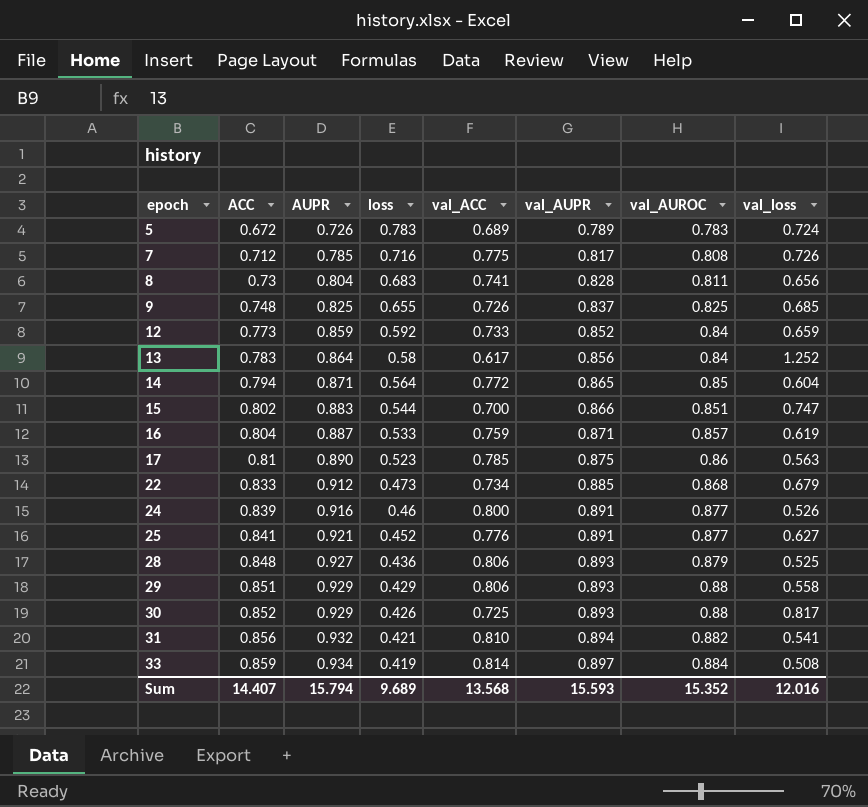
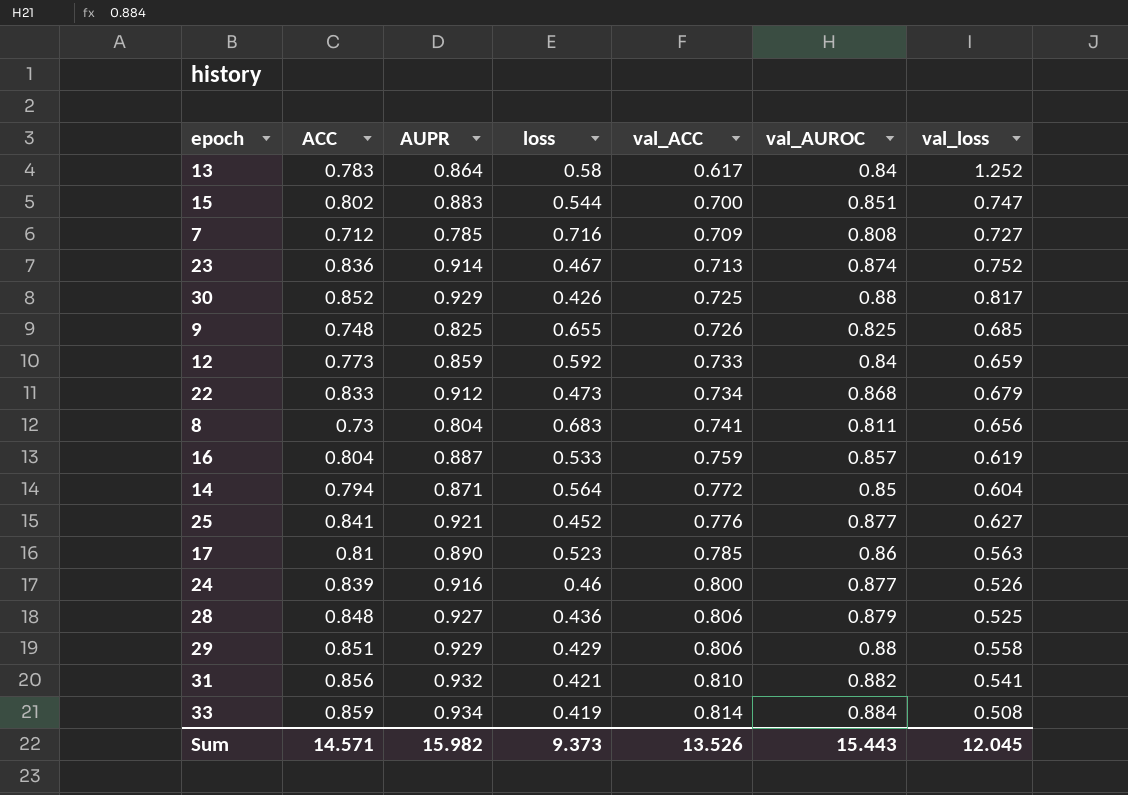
row order: epoch ascending -> val_ACC ascending
column val_AUPR | position: 6 -> none
row 5: 0.672 | 0.726 | 0.783 | 0.689 | 0.789 | 0.783 | 0.724 -> none
7 | val_ACC: 0.775 -> 0.709
7 | val_loss: 0.726 -> 0.727
row 23: none -> 0.836 | 0.914 | 0.467 | 0.713 | 0.874 | 0.752
Sum | ACC: 14.407 -> 14.571
Sum | AUPR: 15.794 -> 15.982
Sum | loss: 9.689 -> 9.373
Sum | val_ACC: 13.568 -> 13.526
Sum | val_AUROC: 15.352 -> 15.443
Sum | val_loss: 12.016 -> 12.045

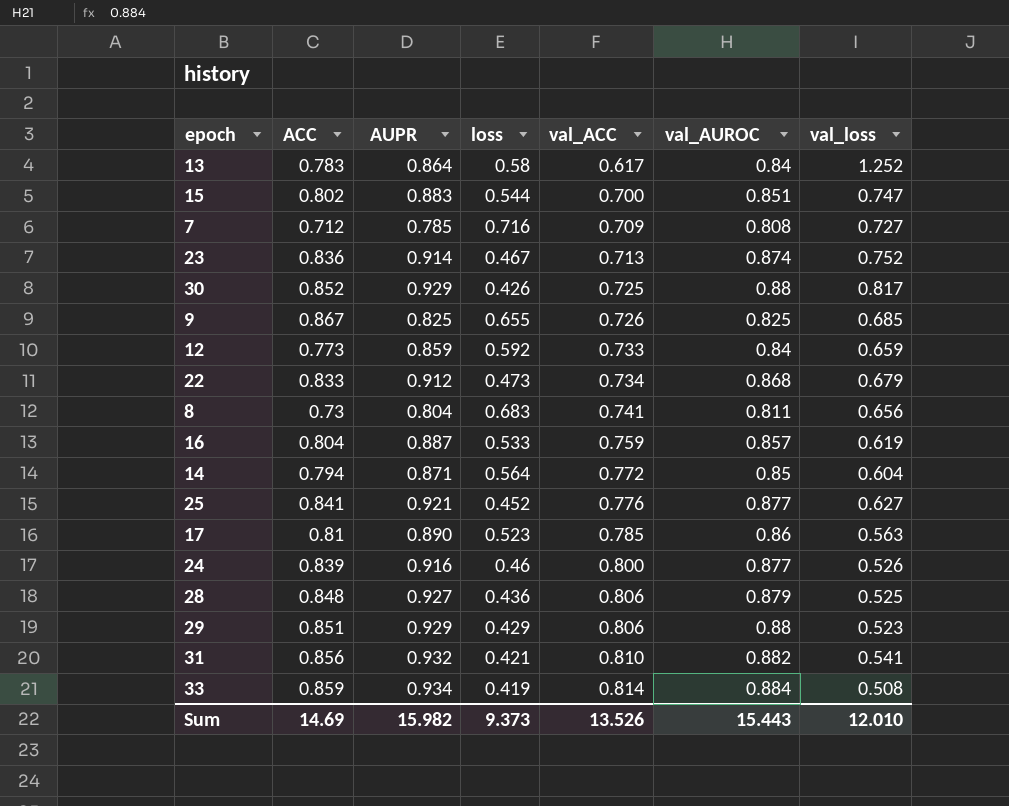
9 | ACC: 0.748 -> 0.867
29 | val_loss: 0.558 -> 0.523
Sum | ACC: 14.571 -> 14.69
Sum | val_loss: 12.045 -> 12.010

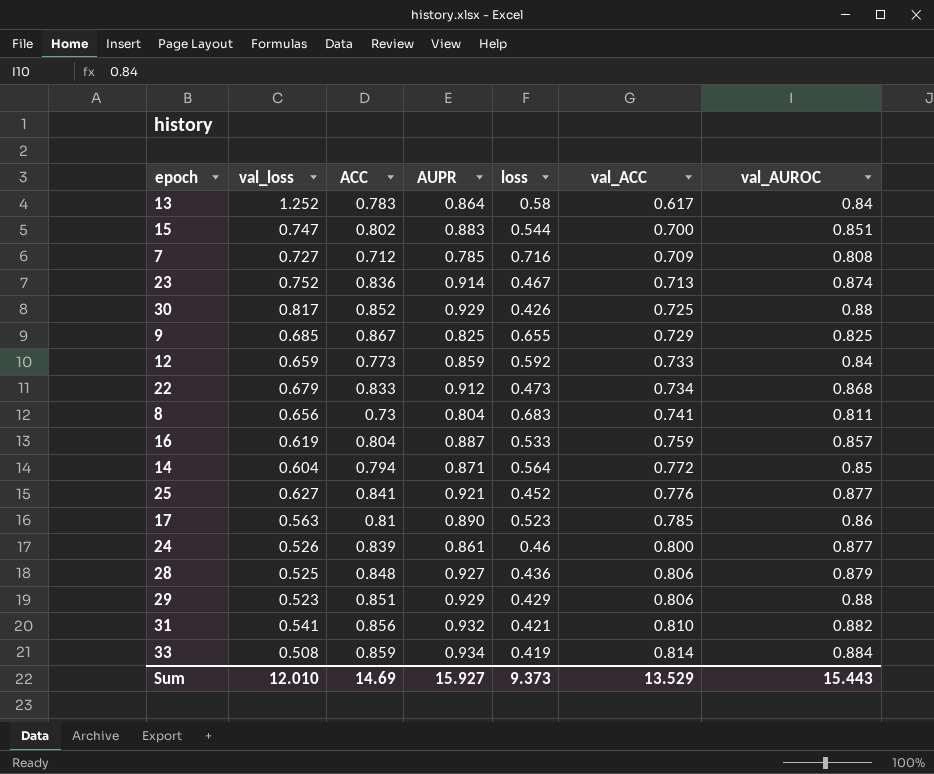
column val_loss | position: 7 -> 2
9 | val_ACC: 0.726 -> 0.729
24 | AUPR: 0.916 -> 0.861
Sum | AUPR: 15.982 -> 15.927
Sum | val_ACC: 13.526 -> 13.529

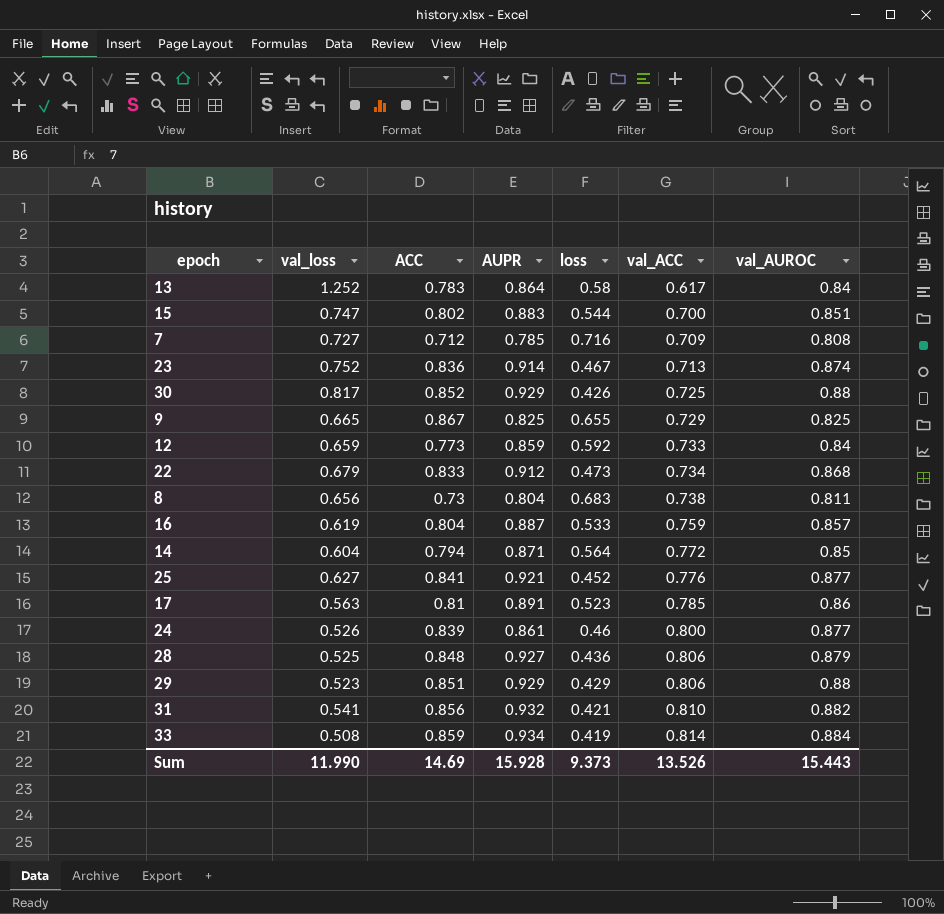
9 | val_loss: 0.685 -> 0.665
8 | val_ACC: 0.741 -> 0.738
17 | AUPR: 0.890 -> 0.891
Sum | val_loss: 12.010 -> 11.990
Sum | AUPR: 15.927 -> 15.928
Sum | val_ACC: 13.529 -> 13.526

